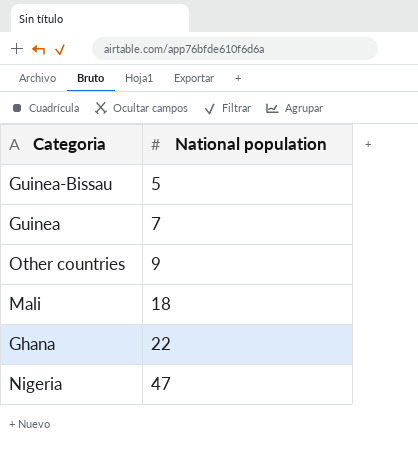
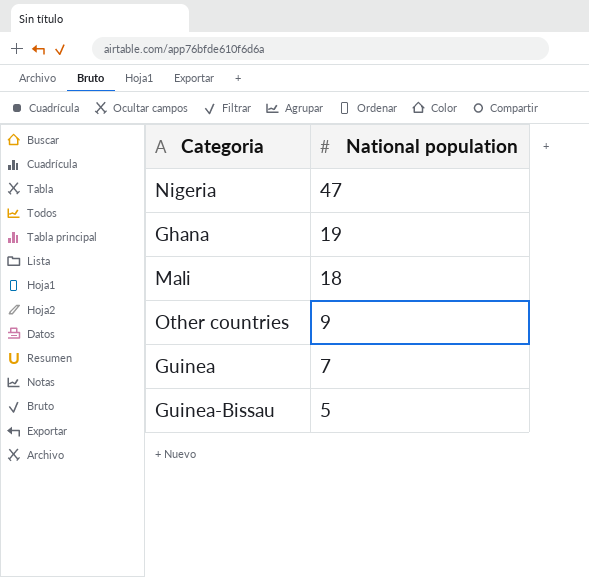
row order: National population ascending -> National population descending
Ghana | National population: 22 -> 19

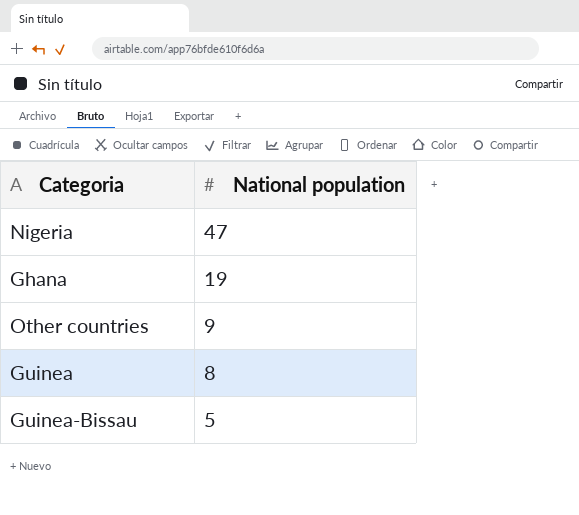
row Mali: 18 -> none
Guinea | National population: 7 -> 8

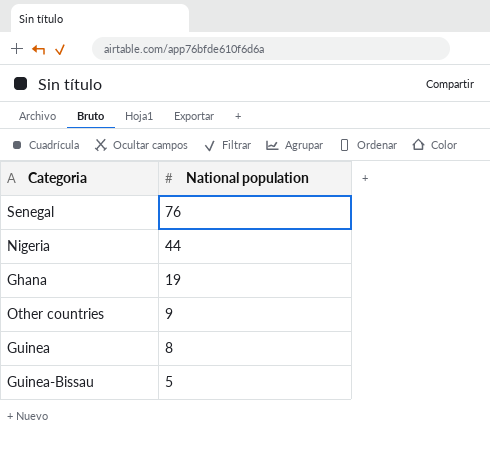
row Senegal: none -> 76
Nigeria | National population: 47 -> 44

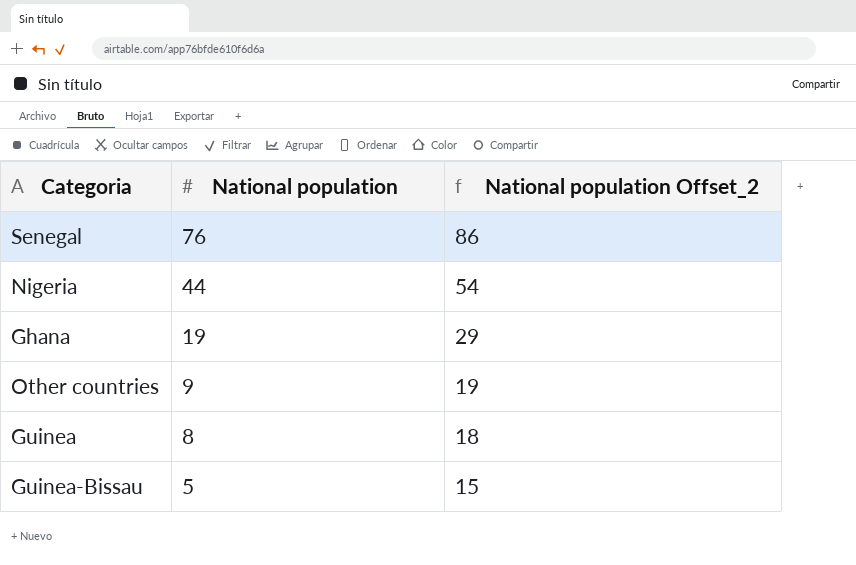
column National population Offset_2 | formula: none -> [National population] + 10

